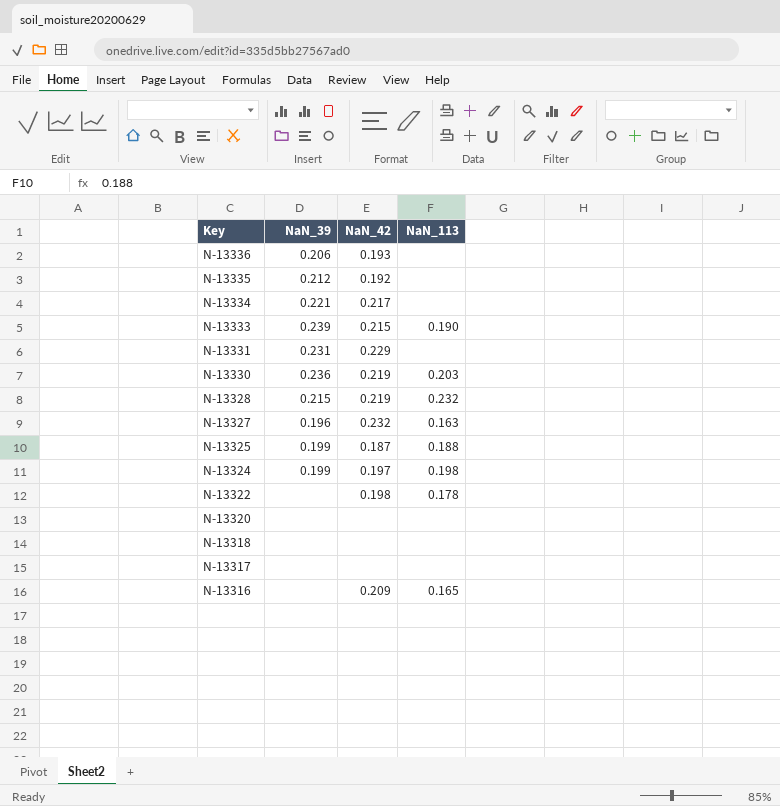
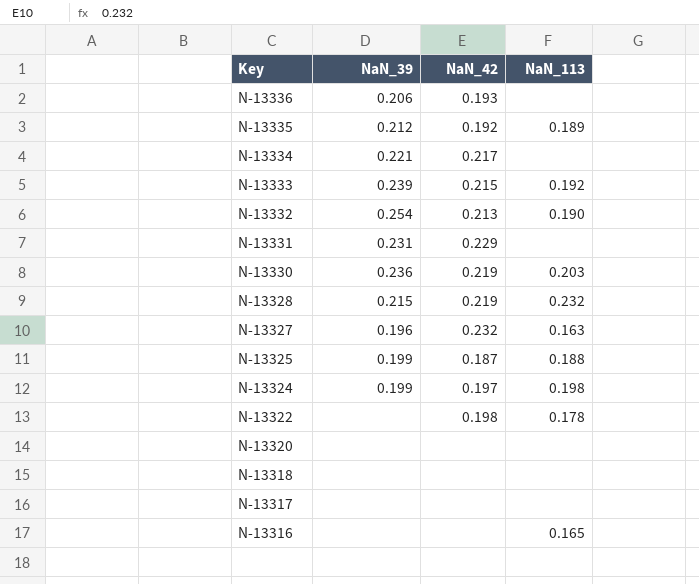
N-13335 | NaN_113: none -> 0.189
N-13333 | NaN_113: 0.190 -> 0.192
row N-13332: none -> 0.254 | 0.213 | 0.190
N-13316 | NaN_42: 0.209 -> none

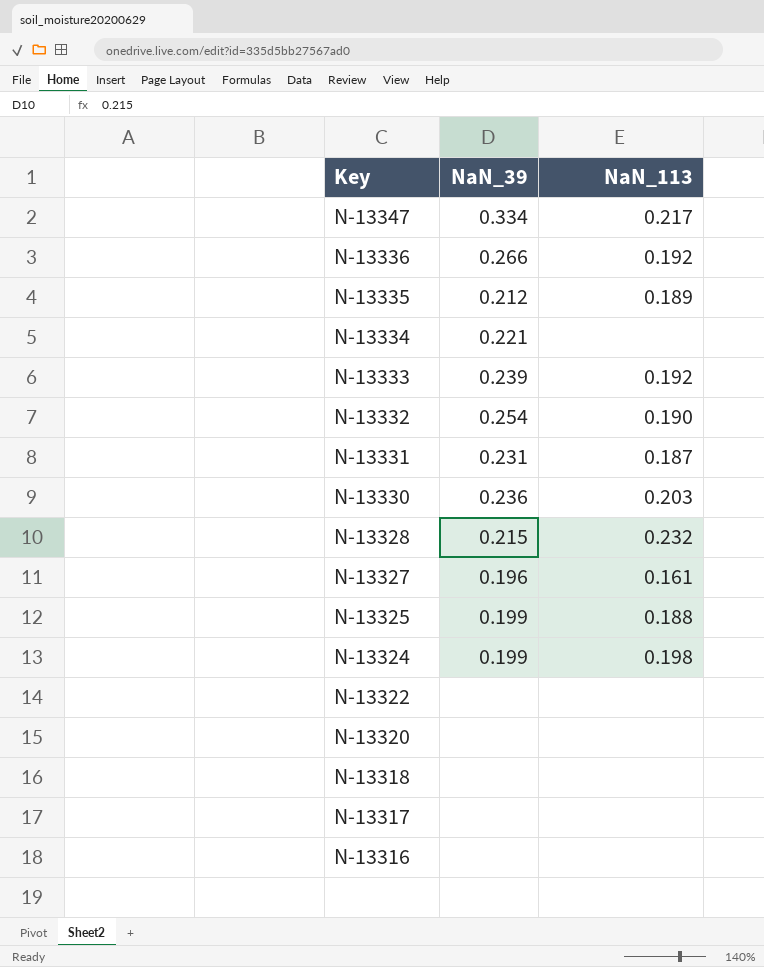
column NaN_42 | position: 3 -> none
row N-13347: none -> 0.334 | 0.217
N-13336 | NaN_39: 0.206 -> 0.266
N-13336 | NaN_113: none -> 0.192
N-13331 | NaN_113: none -> 0.187
N-13327 | NaN_113: 0.163 -> 0.161
N-13322 | NaN_113: 0.178 -> none
N-13316 | NaN_113: 0.165 -> none

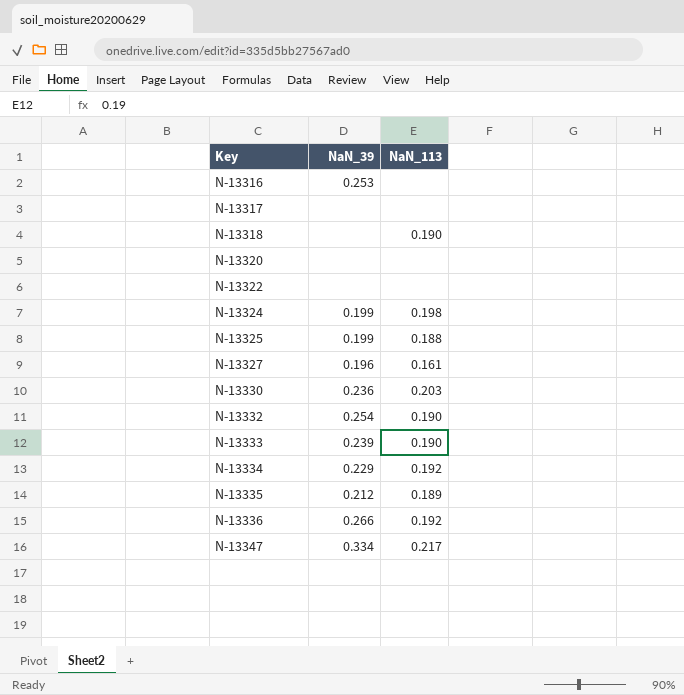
row order: Key descending -> Key ascending
row N-13331: 0.231 | 0.187 -> none
row N-13328: 0.215 | 0.232 -> none
N-13316 | NaN_39: none -> 0.253
N-13318 | NaN_113: none -> 0.190
N-13333 | NaN_113: 0.192 -> 0.190
N-13334 | NaN_39: 0.221 -> 0.229
N-13334 | NaN_113: none -> 0.192

